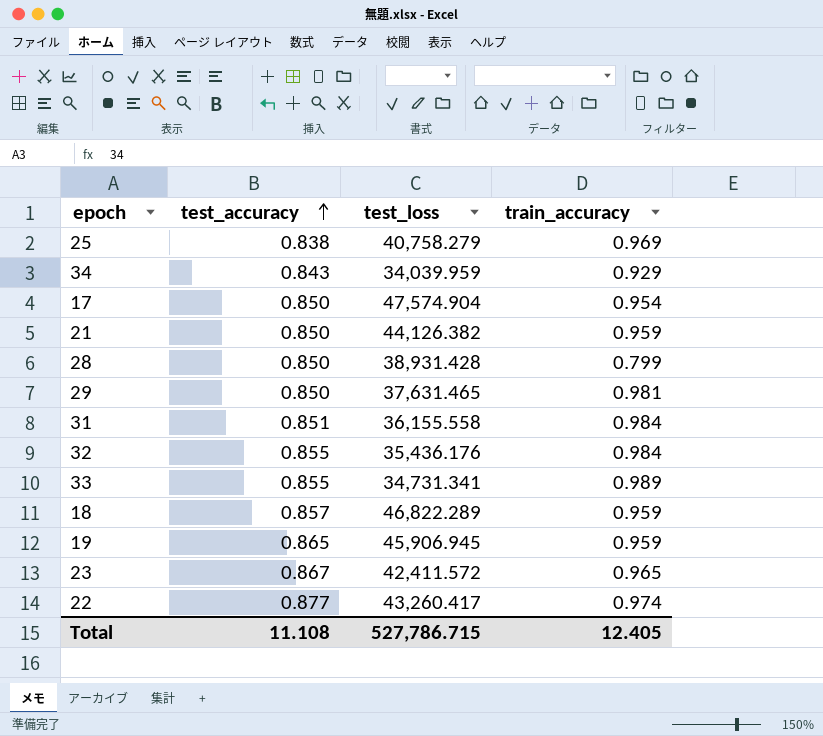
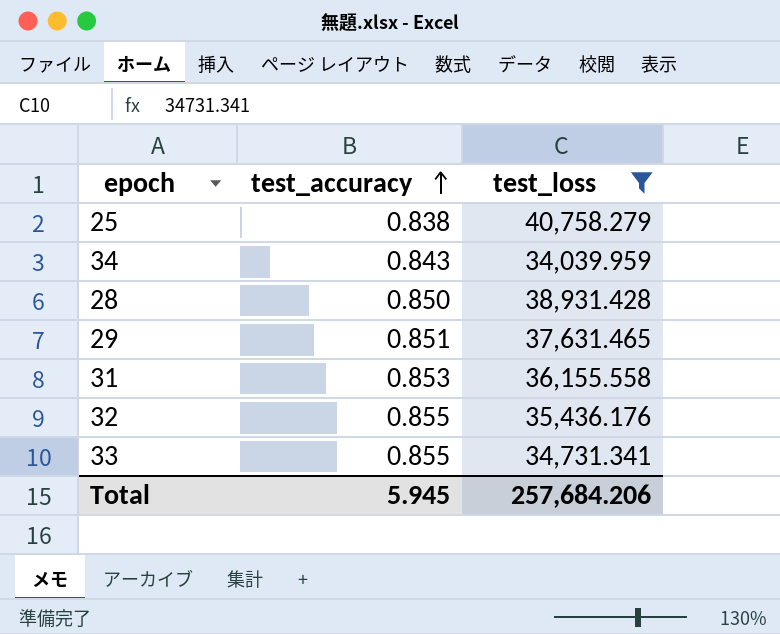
filter: none -> test_loss <= 40,758.279
column train_accuracy | position: 4 -> none
29 | test_accuracy: 0.850 -> 0.851
31 | test_accuracy: 0.851 -> 0.853
Total | test_accuracy: 11.108 -> 5.945
Total | test_loss: 527,786.715 -> 257,684.206

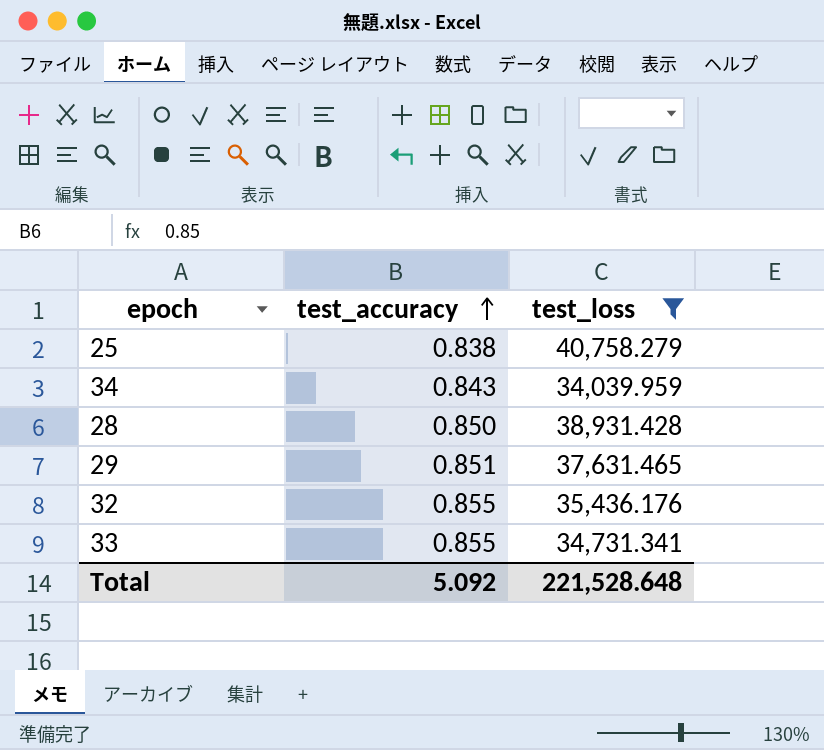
row 31: 0.853 | 36,155.558 -> none
Total | test_accuracy: 5.945 -> 5.092
Total | test_loss: 257,684.206 -> 221,528.648

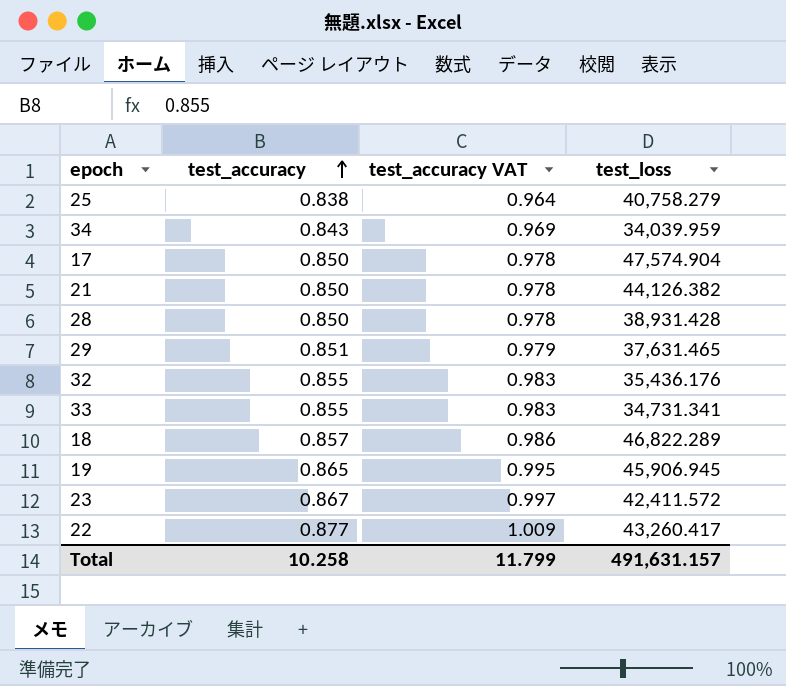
filter: test_loss <= 40,758.279 -> none
column test_accuracy VAT | formula: none -> [test_accuracy] * 1.15
Total | test_accuracy: 5.092 -> 10.258
Total | test_loss: 221,528.648 -> 491,631.157

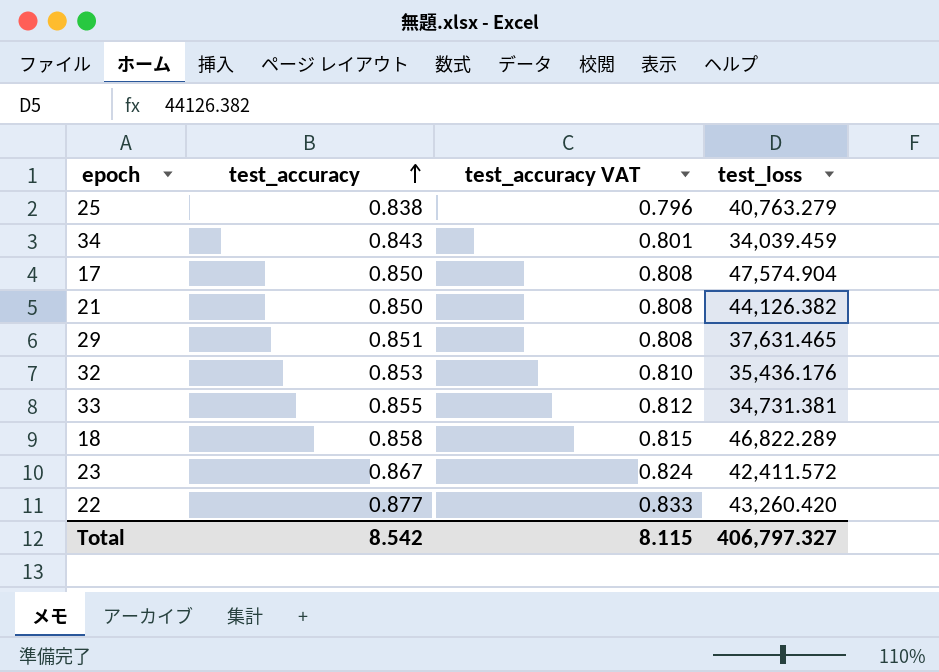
column test_accuracy VAT | formula: [test_accuracy] * 1.15 -> [test_accuracy] * 0.95
row 28: 0.850 | 0.978 | 38,931.428 -> none
row 19: 0.865 | 0.995 | 45,906.945 -> none
25 | test_loss: 40,758.279 -> 40,763.279
34 | test_loss: 34,039.959 -> 34,039.459
32 | test_accuracy: 0.855 -> 0.853
33 | test_loss: 34,731.341 -> 34,731.381
18 | test_accuracy: 0.857 -> 0.858
22 | test_loss: 43,260.417 -> 43,260.420
Total | test_accuracy: 10.258 -> 8.542
Total | test_accuracy VAT: 11.799 -> 8.115
Total | test_loss: 491,631.157 -> 406,797.327

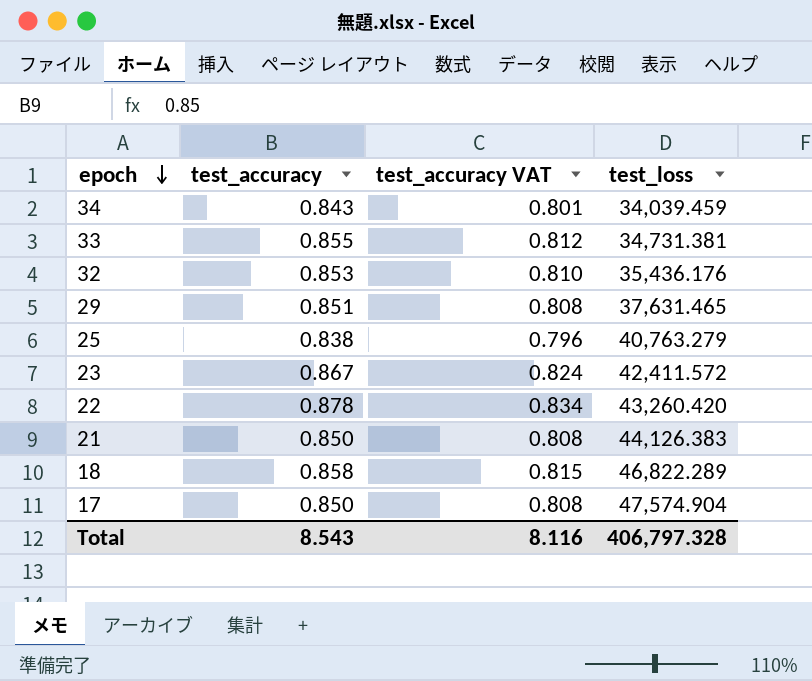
row order: test_accuracy ascending -> epoch descending
22 | test_accuracy: 0.877 -> 0.878
22 | test_accuracy VAT: 0.833 -> 0.834
21 | test_loss: 44,126.382 -> 44,126.383
Total | test_accuracy: 8.542 -> 8.543
Total | test_accuracy VAT: 8.115 -> 8.116
Total | test_loss: 406,797.327 -> 406,797.328

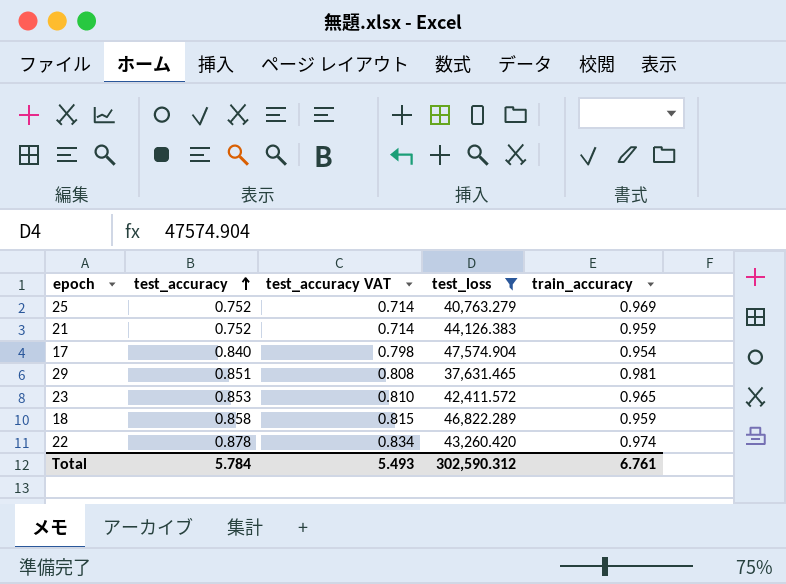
filter: none -> test_loss >= 37,631.465
row order: epoch descending -> test_accuracy ascending
column train_accuracy | position: none -> 5
25 | test_accuracy: 0.838 -> 0.752
25 | test_accuracy VAT: 0.796 -> 0.714
21 | test_accuracy: 0.850 -> 0.752
21 | test_accuracy VAT: 0.808 -> 0.714
17 | test_accuracy: 0.850 -> 0.840
17 | test_accuracy VAT: 0.808 -> 0.798
23 | test_accuracy: 0.867 -> 0.853
23 | test_accuracy VAT: 0.824 -> 0.810
Total | test_accuracy: 8.543 -> 5.784
Total | test_accuracy VAT: 8.116 -> 5.493
Total | test_loss: 406,797.328 -> 302,590.312

